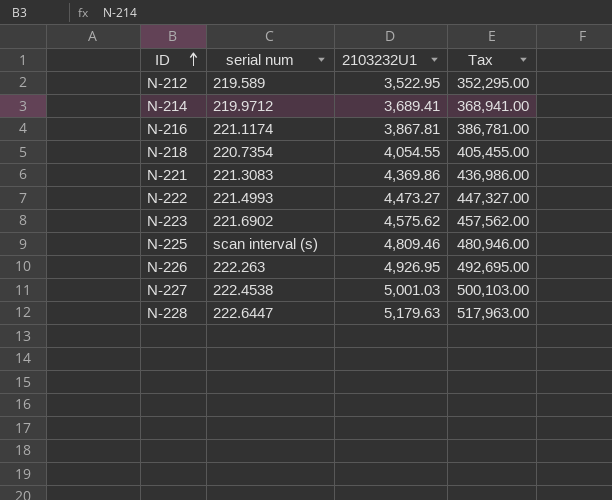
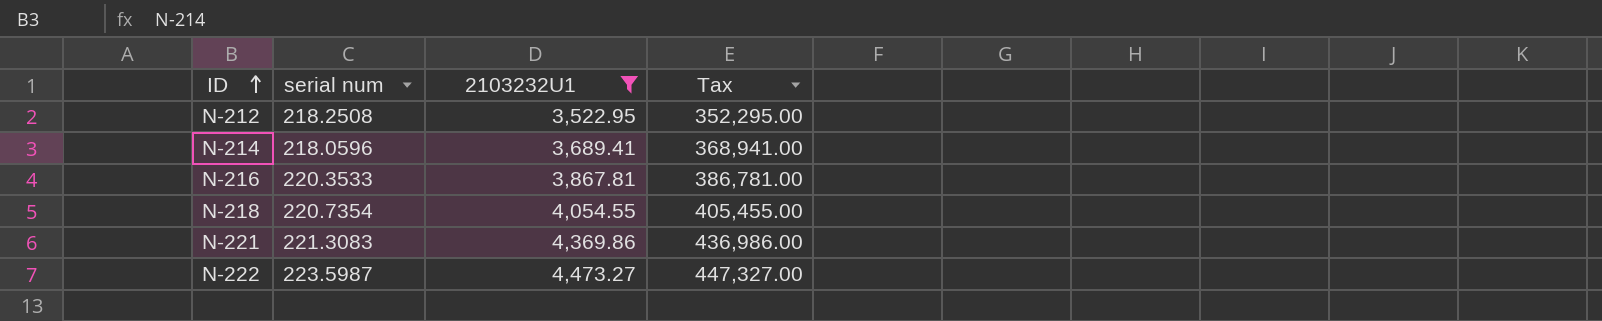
filter: none -> 2103232U1 <= 4,473.27
N-212 | serial num: 219.589 -> 218.2508
N-214 | serial num: 219.9712 -> 218.0596
N-216 | serial num: 221.1174 -> 220.3533
N-222 | serial num: 221.4993 -> 223.5987

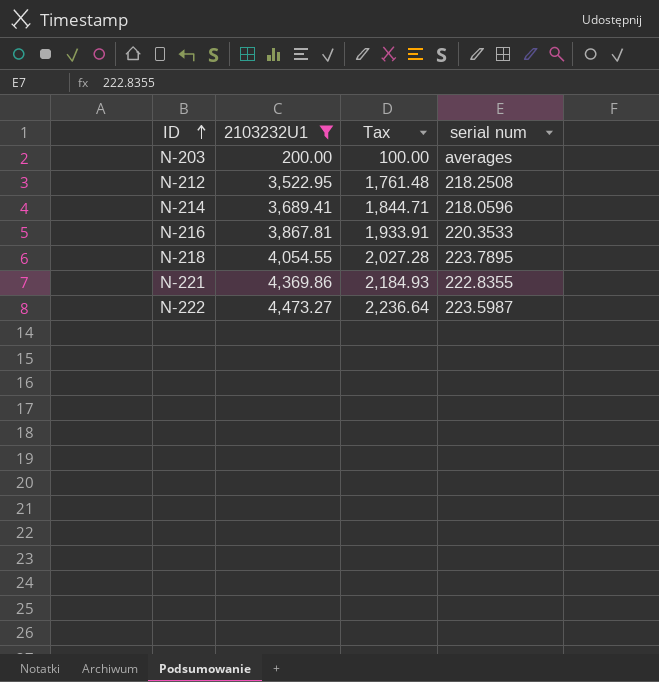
column Tax | formula: [2103232U1] * 100 -> [2103232U1] * 0.5
column serial num | position: 2 -> 4
row N-203: none -> 200.00 | 100.00 | averages
N-218 | serial num: 220.7354 -> 223.7895
N-221 | serial num: 221.3083 -> 222.8355

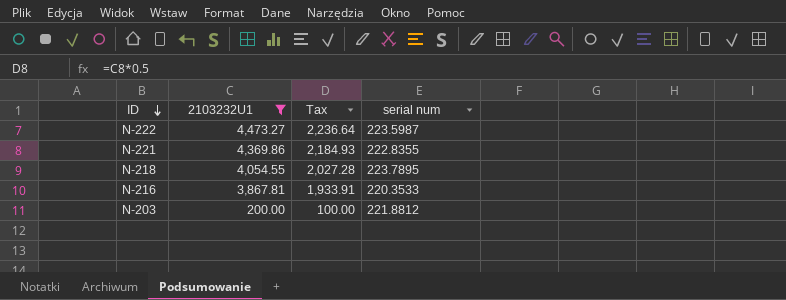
row order: ID ascending -> ID descending
row N-212: 3,522.95 | 1,761.48 | 218.2508 -> none
row N-214: 3,689.41 | 1,844.71 | 218.0596 -> none
N-203 | serial num: averages -> 221.8812

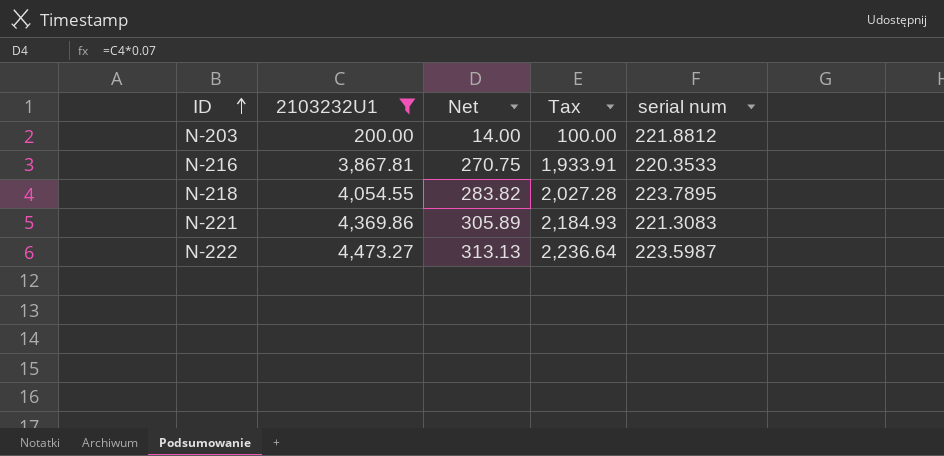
row order: ID descending -> ID ascending
column Net | formula: none -> [2103232U1] * 0.07
N-221 | serial num: 222.8355 -> 221.3083

